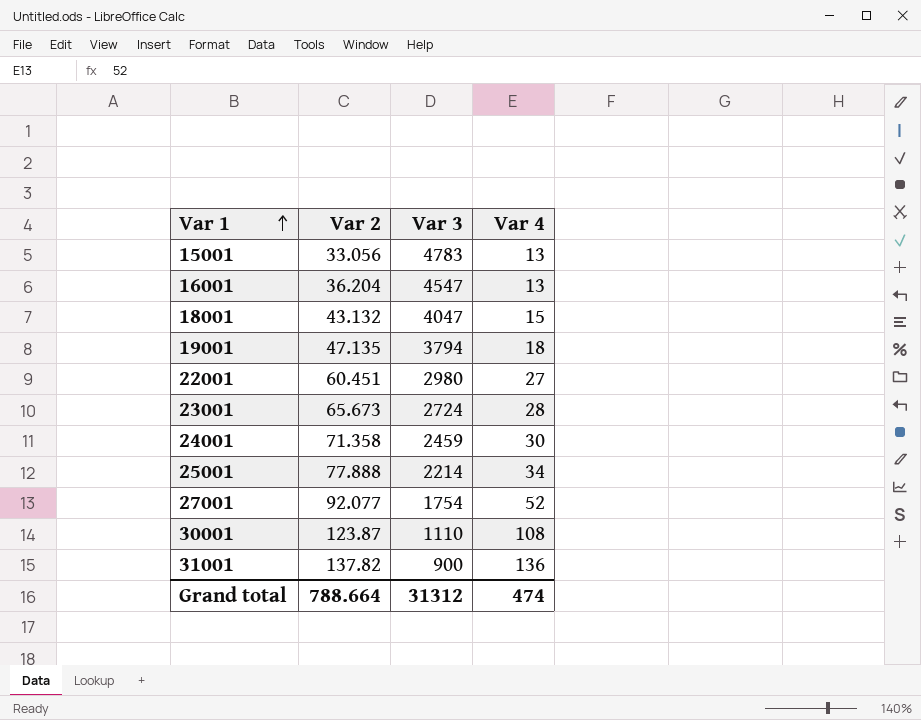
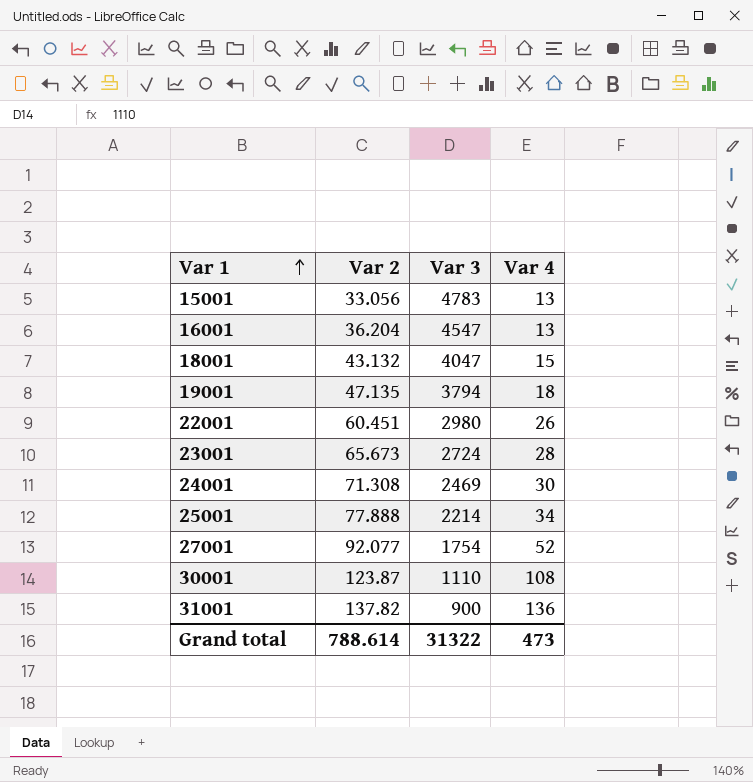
22001 | Var 4: 27 -> 26
24001 | Var 2: 71.358 -> 71.308
24001 | Var 3: 2459 -> 2469
Grand total | Var 2: 788.664 -> 788.614
Grand total | Var 3: 31312 -> 31322
Grand total | Var 4: 474 -> 473

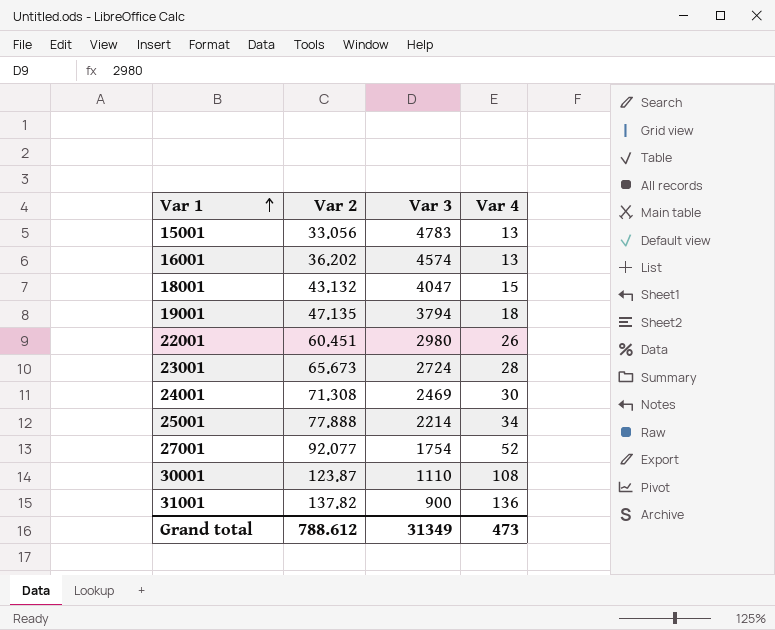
16001 | Var 2: 36.204 -> 36.202
16001 | Var 3: 4547 -> 4574
Grand total | Var 2: 788.614 -> 788.612
Grand total | Var 3: 31322 -> 31349

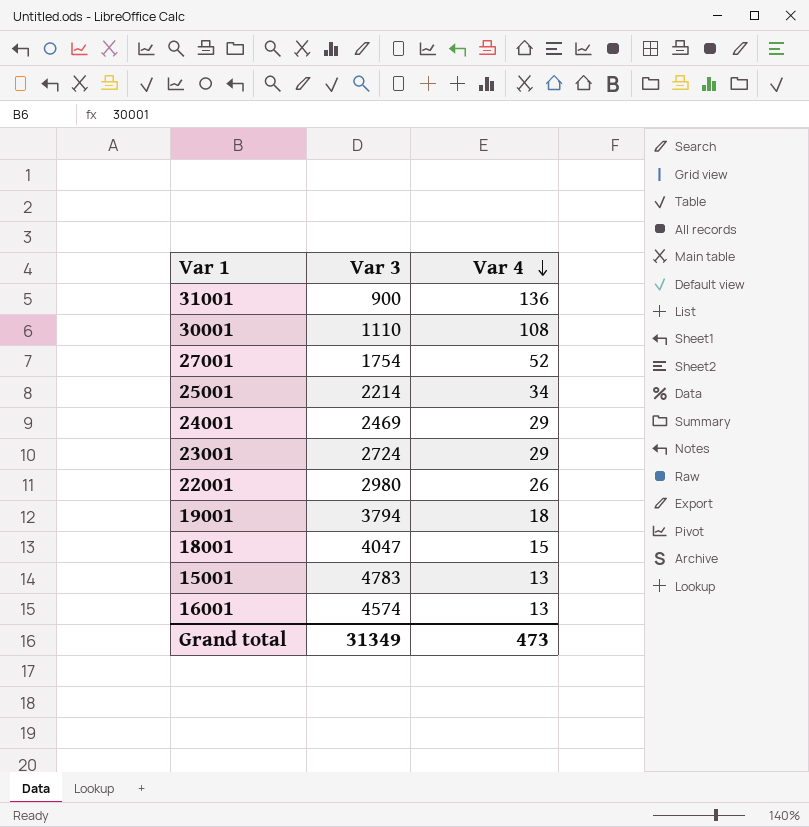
row order: Var 1 ascending -> Var 4 descending
column Var 2 | position: 2 -> none
24001 | Var 4: 30 -> 29
23001 | Var 4: 28 -> 29

